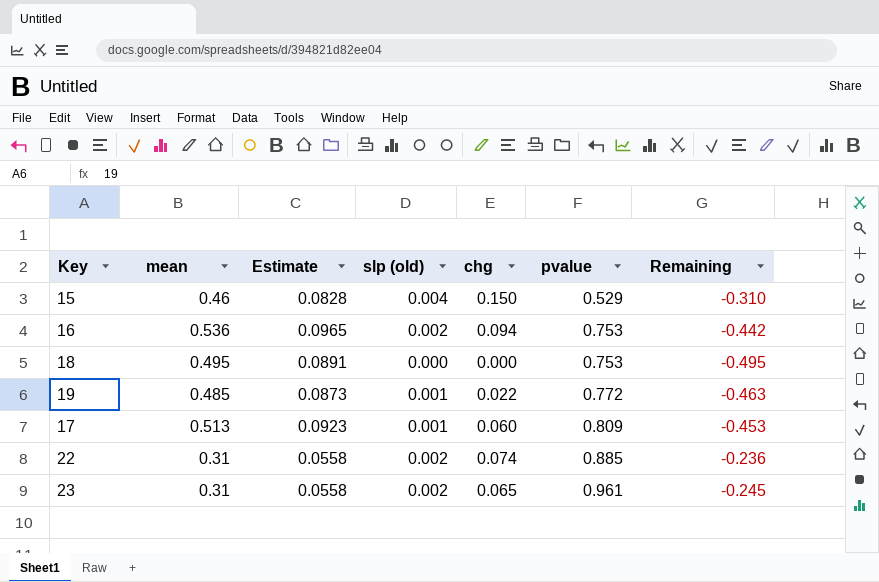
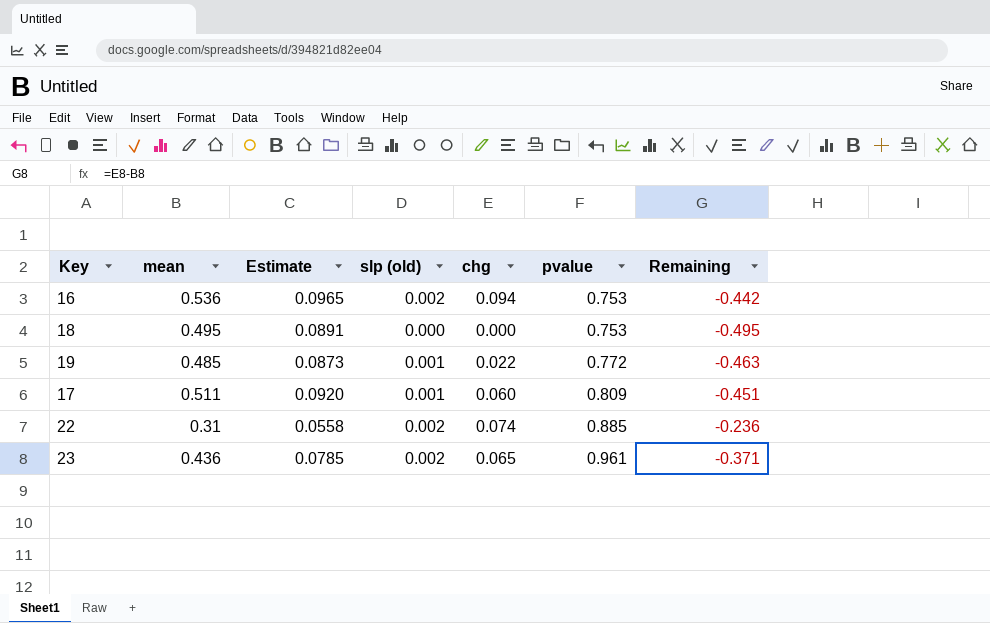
row 15: 0.46 | 0.0828 | 0.004 | 0.150 | 0.529 | -0.310 -> none
17 | mean: 0.513 -> 0.511
17 | Estimate: 0.0923 -> 0.0920
17 | Remaining: -0.453 -> -0.451
23 | mean: 0.31 -> 0.436
23 | Estimate: 0.0558 -> 0.0785
23 | Remaining: -0.245 -> -0.371

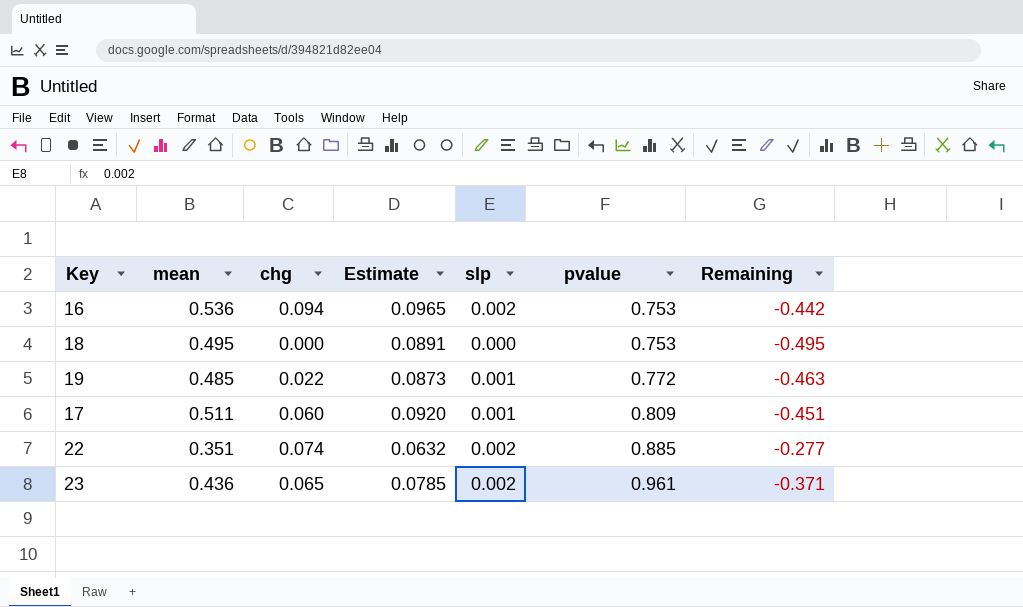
column chg | position: 5 -> 3
column name: slp (old) -> slp
22 | mean: 0.31 -> 0.351
22 | Estimate: 0.0558 -> 0.0632
22 | Remaining: -0.236 -> -0.277

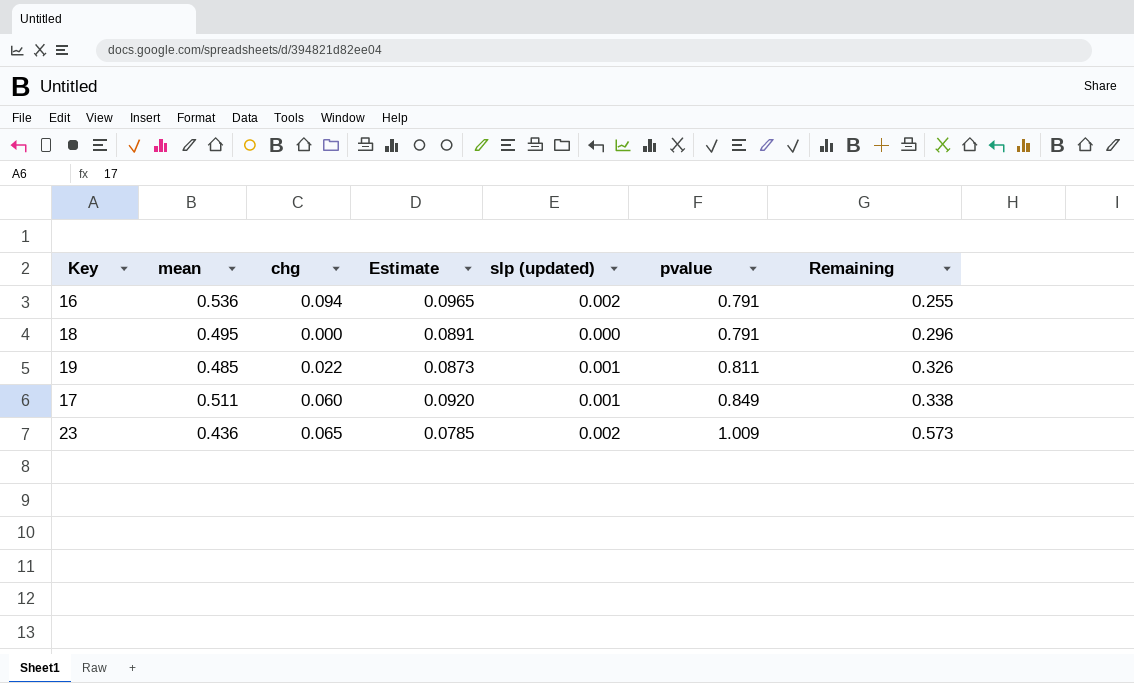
column name: slp -> slp (updated)
column Remaining | formula: [chg] - [mean] -> [pvalue] - [mean]
row 22: 0.351 | 0.074 | 0.0632 | 0.002 | 0.885 | -0.277 -> none
16 | pvalue: 0.753 -> 0.791
18 | pvalue: 0.753 -> 0.791
19 | pvalue: 0.772 -> 0.811
17 | pvalue: 0.809 -> 0.849
23 | pvalue: 0.961 -> 1.009

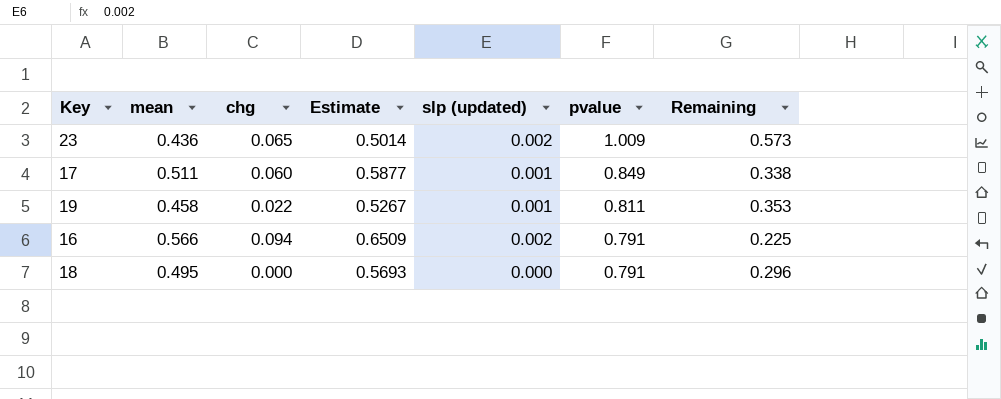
row order: pvalue ascending -> pvalue descending
column Estimate | formula: [mean] * 0.18 -> [mean] * 1.15
19 | mean: 0.485 -> 0.458
19 | Remaining: 0.326 -> 0.353
16 | mean: 0.536 -> 0.566
16 | Remaining: 0.255 -> 0.225

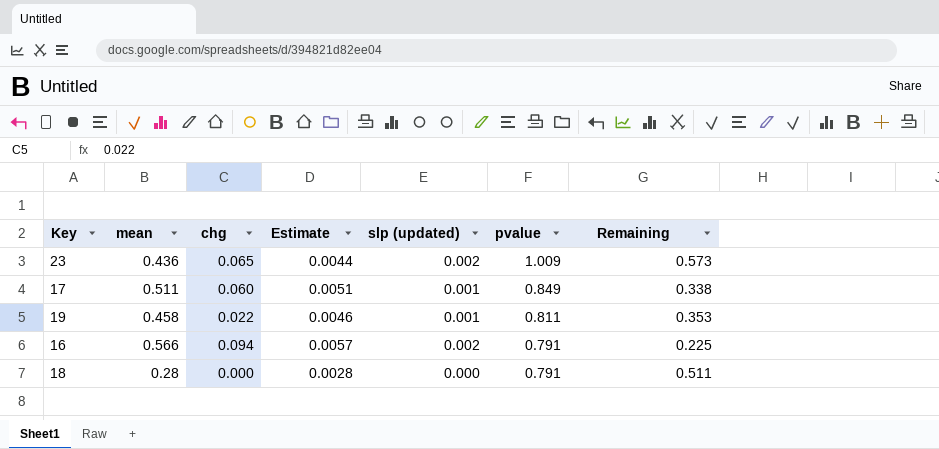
column Estimate | formula: [mean] * 1.15 -> [mean] * 0.01
18 | mean: 0.495 -> 0.28
18 | Remaining: 0.296 -> 0.511

